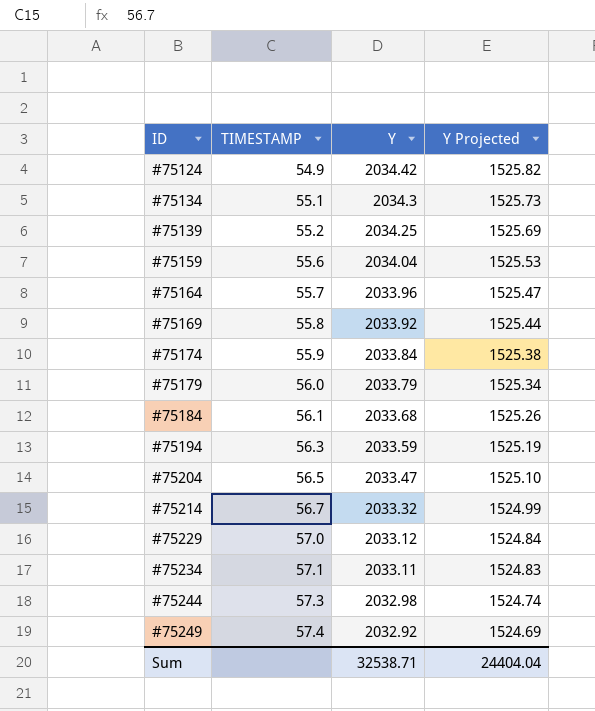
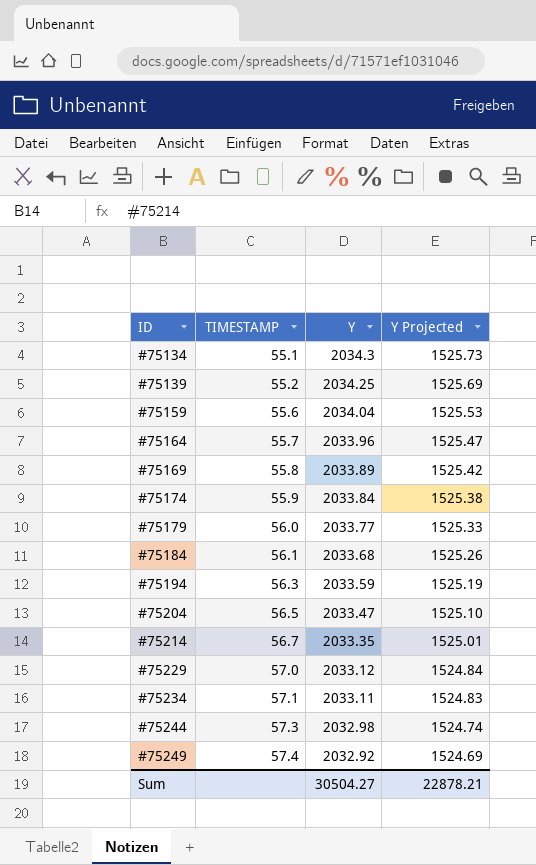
row #75124: 54.9 | 2034.42 | 1525.82 -> none
#75169 | Y: 2033.92 -> 2033.89
#75169 | Y Projected: 1525.44 -> 1525.42
#75179 | Y: 2033.79 -> 2033.77
#75179 | Y Projected: 1525.34 -> 1525.33
#75214 | Y: 2033.32 -> 2033.35
#75214 | Y Projected: 1524.99 -> 1525.01
Sum | Y: 32538.71 -> 30504.27
Sum | Y Projected: 24404.04 -> 22878.21

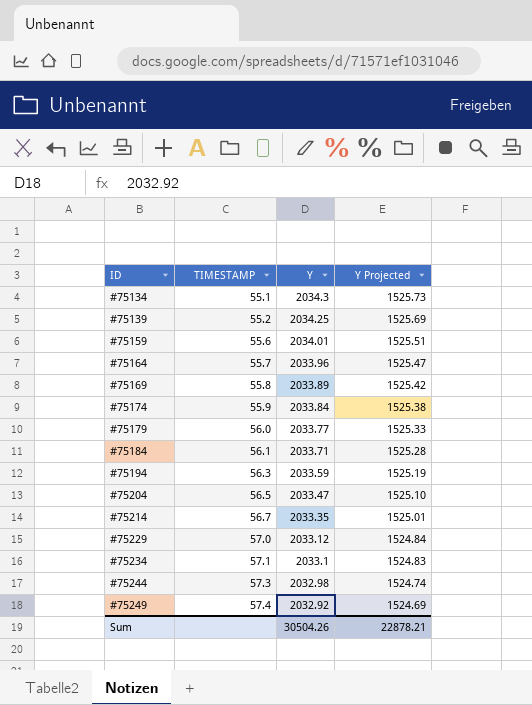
#75159 | Y: 2034.04 -> 2034.01
#75159 | Y Projected: 1525.53 -> 1525.51
#75184 | Y: 2033.68 -> 2033.71
#75184 | Y Projected: 1525.26 -> 1525.28
#75234 | Y: 2033.11 -> 2033.1
Sum | Y: 30504.27 -> 30504.26

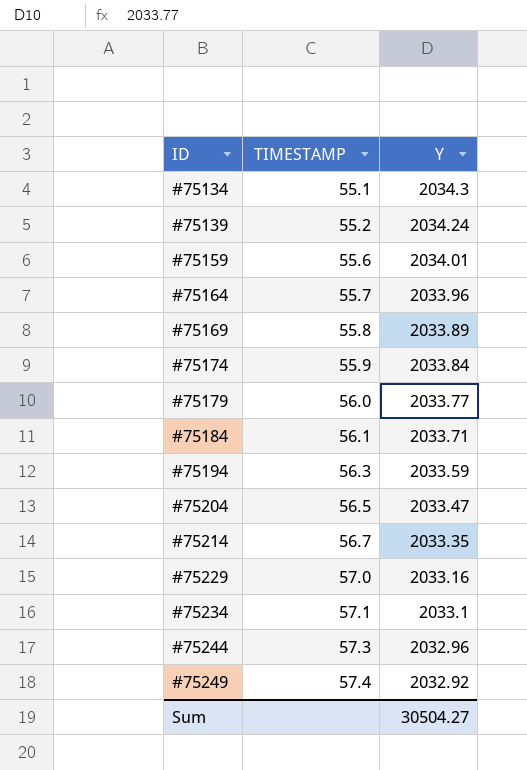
column Y Projected | formula: [Y] * 0.75 -> none
#75139 | Y: 2034.25 -> 2034.24
#75229 | Y: 2033.12 -> 2033.16
#75244 | Y: 2032.98 -> 2032.96
Sum | Y: 30504.26 -> 30504.27

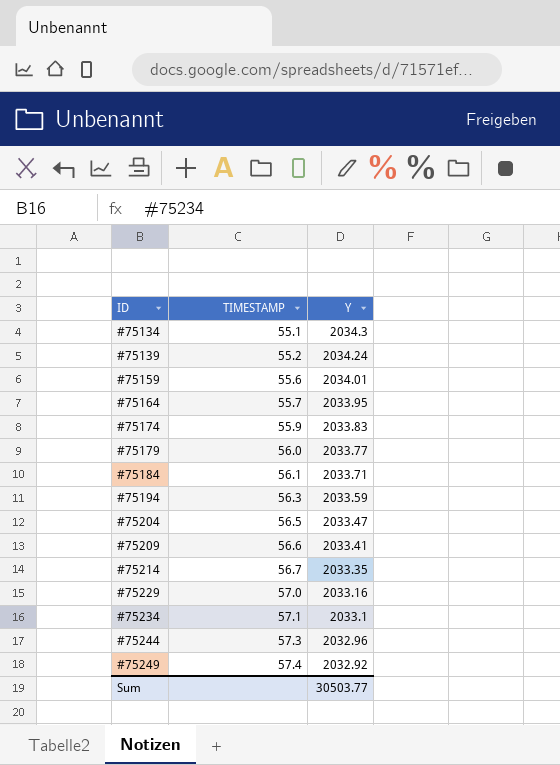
row #75169: 55.8 | 2033.89 -> none
#75164 | Y: 2033.96 -> 2033.95
#75174 | Y: 2033.84 -> 2033.83
row #75209: none -> 56.6 | 2033.41
Sum | Y: 30504.27 -> 30503.77

